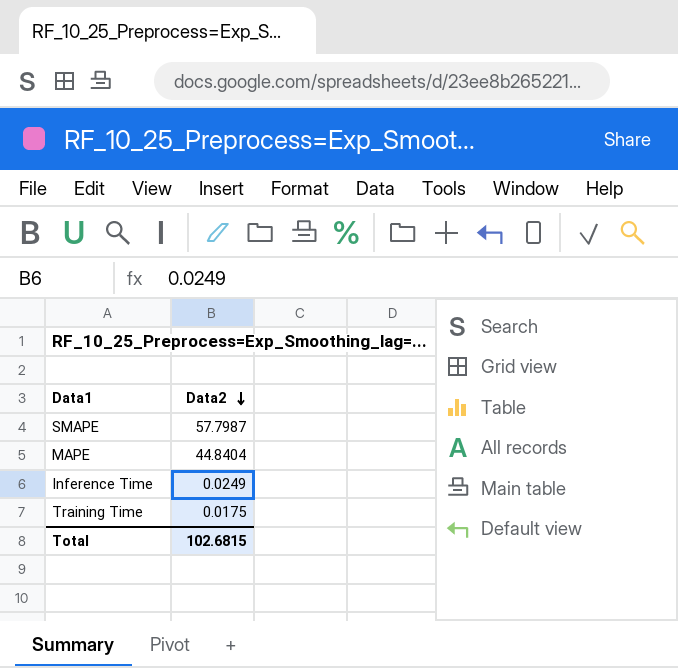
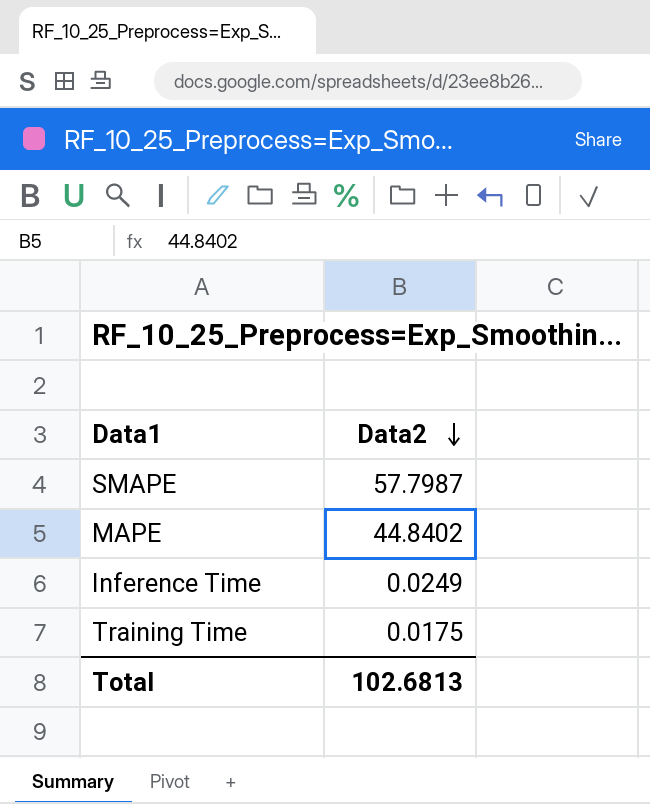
MAPE | Data2: 44.8404 -> 44.8402
Total | Data2: 102.6815 -> 102.6813

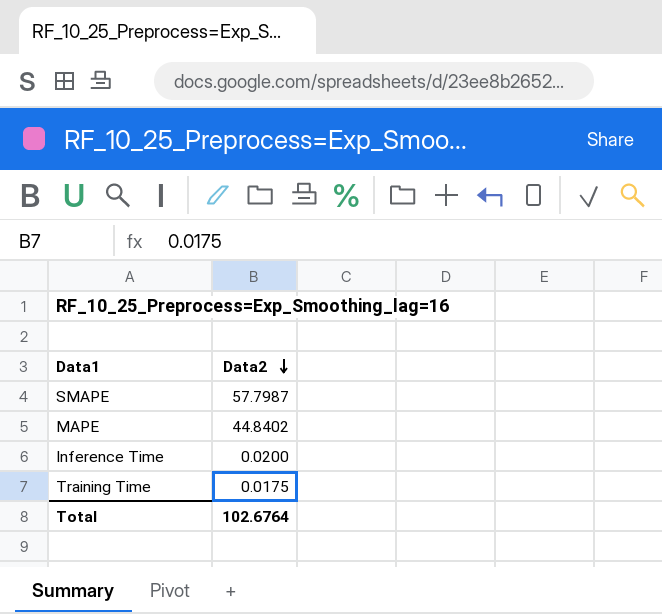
Inference Time | Data2: 0.0249 -> 0.0200
Total | Data2: 102.6813 -> 102.6764

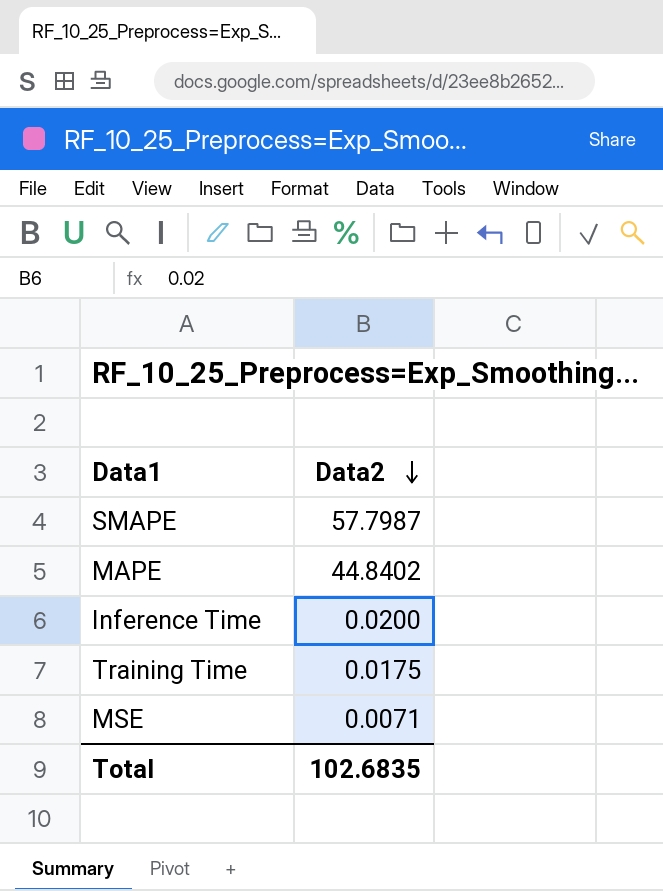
row MSE: none -> 0.0071
Total | Data2: 102.6764 -> 102.6835

